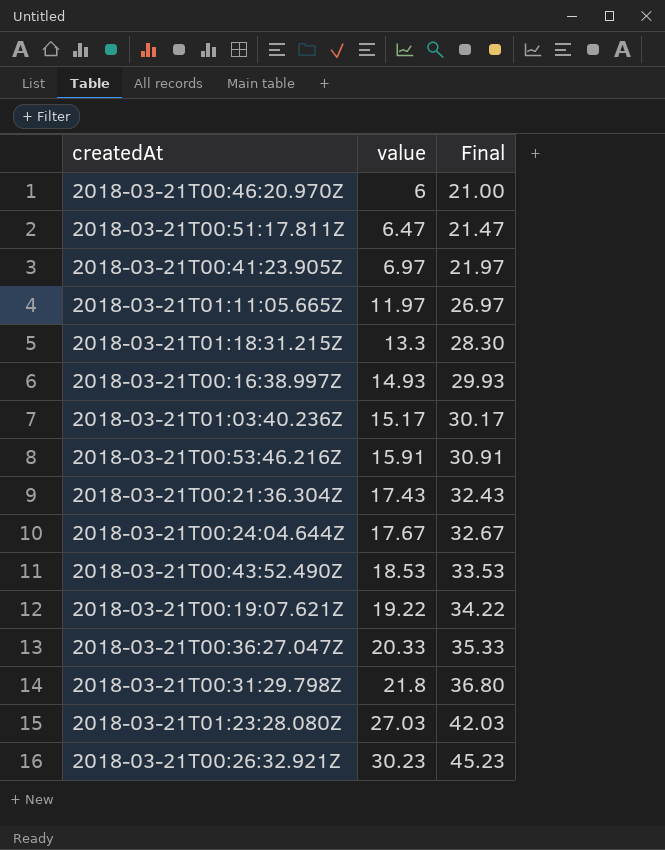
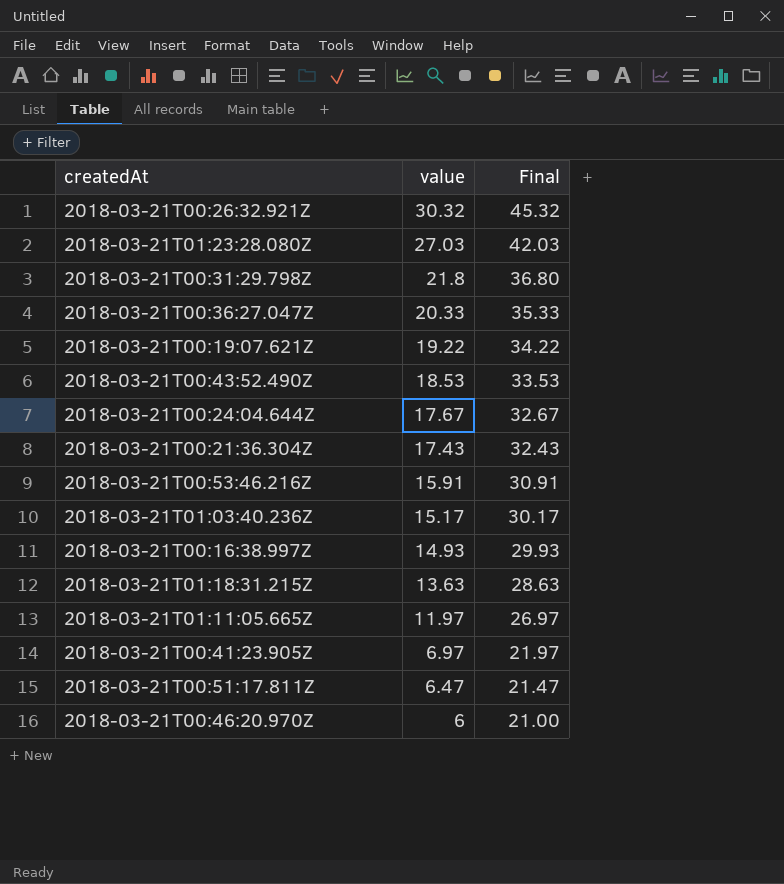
row order: value ascending -> value descending
2018-03-21T00:26:32.921Z | value: 30.23 -> 30.32
2018-03-21T00:26:32.921Z | Final: 45.23 -> 45.32
2018-03-21T01:18:31.215Z | value: 13.3 -> 13.63
2018-03-21T01:18:31.215Z | Final: 28.30 -> 28.63

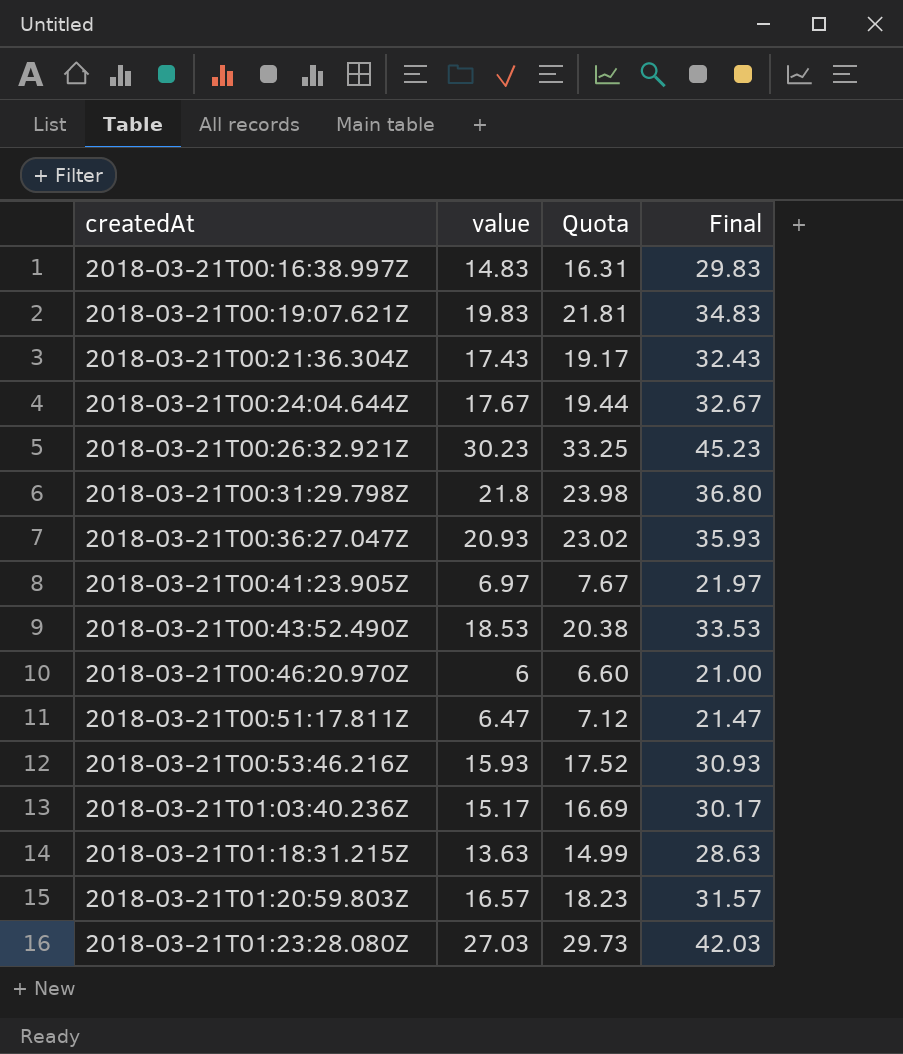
row order: value descending -> createdAt ascending
column Quota | formula: none -> [value] * 1.1
row 2018-03-21T01:11:05.665Z: 11.97 | 26.97 -> none
2018-03-21T00:16:38.997Z | value: 14.93 -> 14.83
2018-03-21T00:16:38.997Z | Final: 29.93 -> 29.83
2018-03-21T00:19:07.621Z | value: 19.22 -> 19.83
2018-03-21T00:19:07.621Z | Final: 34.22 -> 34.83
2018-03-21T00:26:32.921Z | value: 30.32 -> 30.23
2018-03-21T00:26:32.921Z | Final: 45.32 -> 45.23
2018-03-21T00:36:27.047Z | value: 20.33 -> 20.93
2018-03-21T00:36:27.047Z | Final: 35.33 -> 35.93
2018-03-21T00:53:46.216Z | value: 15.91 -> 15.93
2018-03-21T00:53:46.216Z | Final: 30.91 -> 30.93
row 2018-03-21T01:20:59.803Z: none -> 16.57 | 18.23 | 31.57

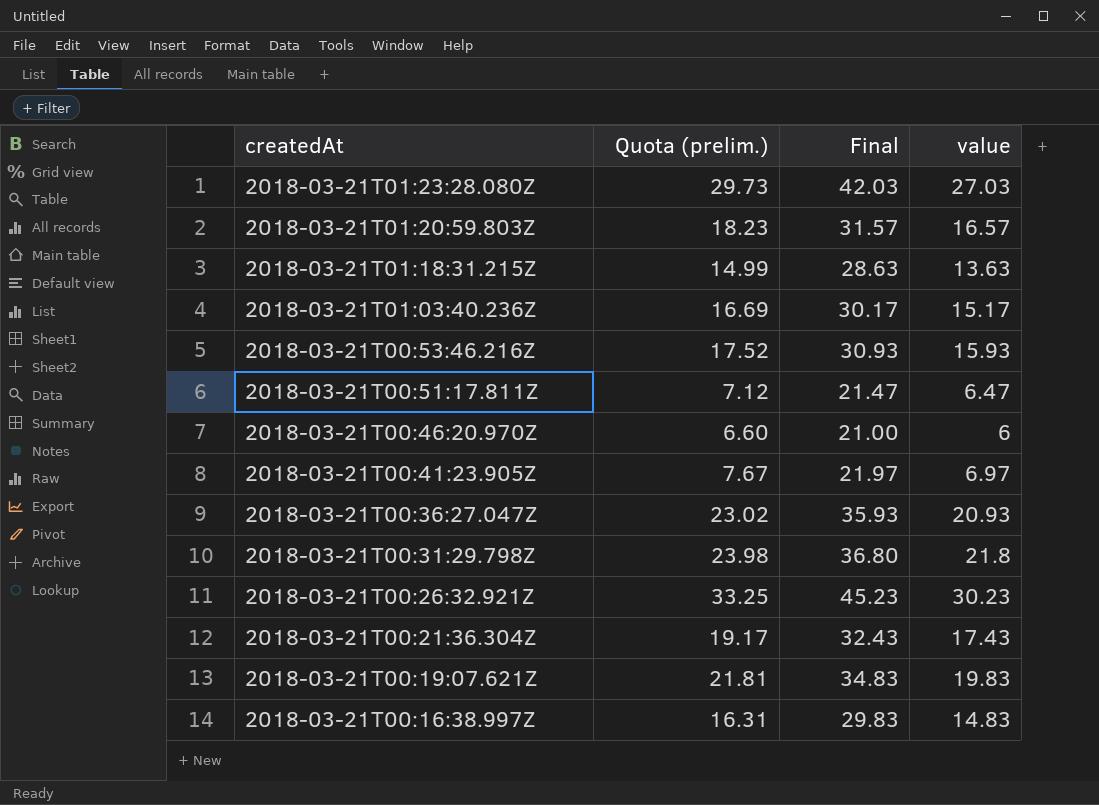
row order: createdAt ascending -> createdAt descending
column name: Quota -> Quota (prelim.)
column value | position: 2 -> 4
row 2018-03-21T00:24:04.644Z: 17.67 | 19.44 | 32.67 -> none
row 2018-03-21T00:43:52.490Z: 18.53 | 20.38 | 33.53 -> none

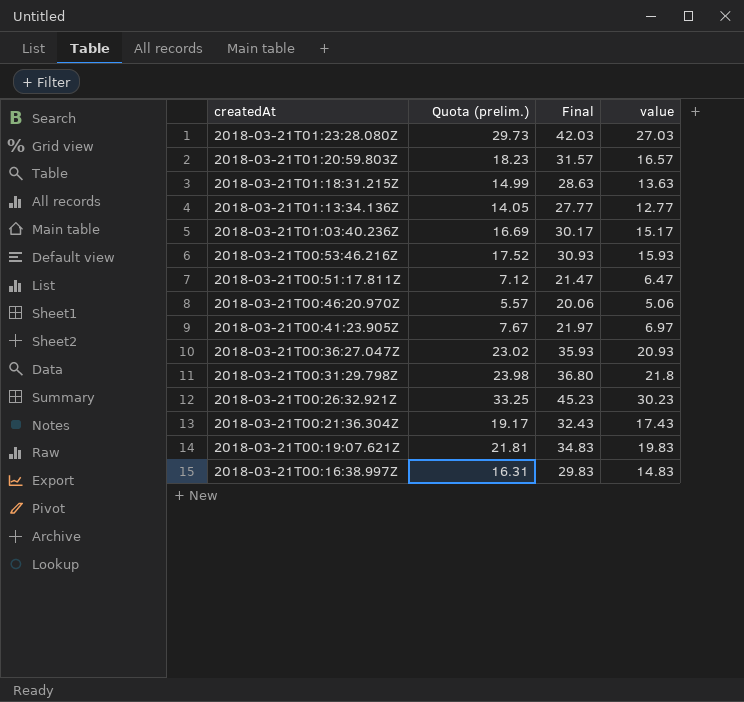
row 2018-03-21T01:13:34.136Z: none -> 14.05 | 27.77 | 12.77
2018-03-21T00:46:20.970Z | Quota (prelim.): 6.60 -> 5.57
2018-03-21T00:46:20.970Z | Final: 21.00 -> 20.06
2018-03-21T00:46:20.970Z | value: 6 -> 5.06

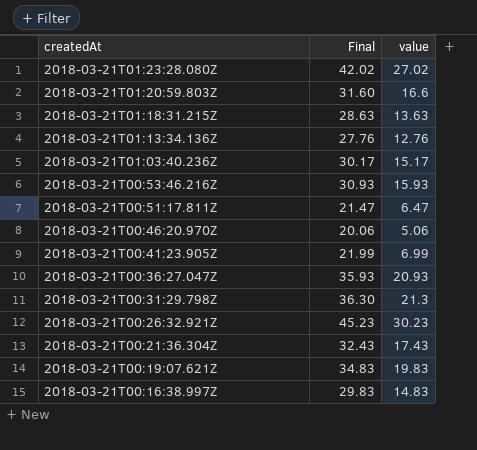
column Quota (prelim.) | formula: [value] * 1.1 -> none
2018-03-21T01:23:28.080Z | Final: 42.03 -> 42.02
2018-03-21T01:23:28.080Z | value: 27.03 -> 27.02
2018-03-21T01:20:59.803Z | Final: 31.57 -> 31.60
2018-03-21T01:20:59.803Z | value: 16.57 -> 16.6
2018-03-21T01:13:34.136Z | Final: 27.77 -> 27.76
2018-03-21T01:13:34.136Z | value: 12.77 -> 12.76
2018-03-21T00:41:23.905Z | Final: 21.97 -> 21.99
2018-03-21T00:41:23.905Z | value: 6.97 -> 6.99
2018-03-21T00:31:29.798Z | Final: 36.80 -> 36.30
2018-03-21T00:31:29.798Z | value: 21.8 -> 21.3

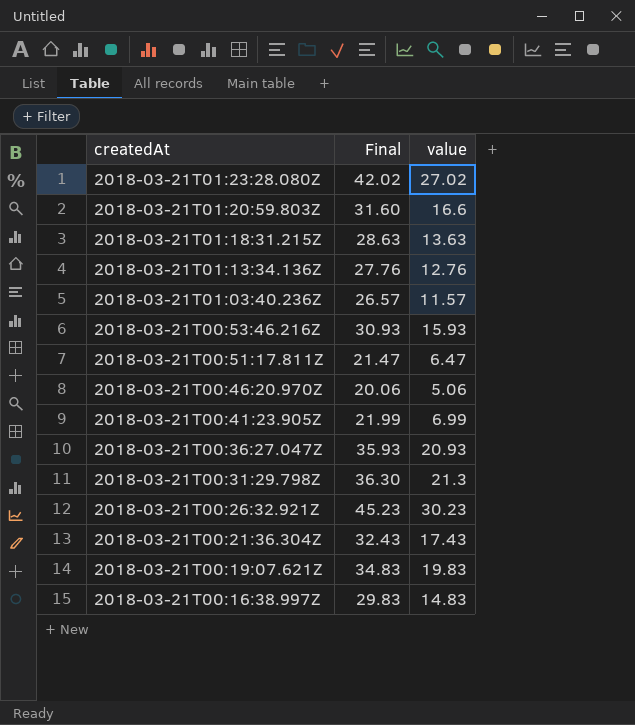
2018-03-21T01:03:40.236Z | Final: 30.17 -> 26.57
2018-03-21T01:03:40.236Z | value: 15.17 -> 11.57

